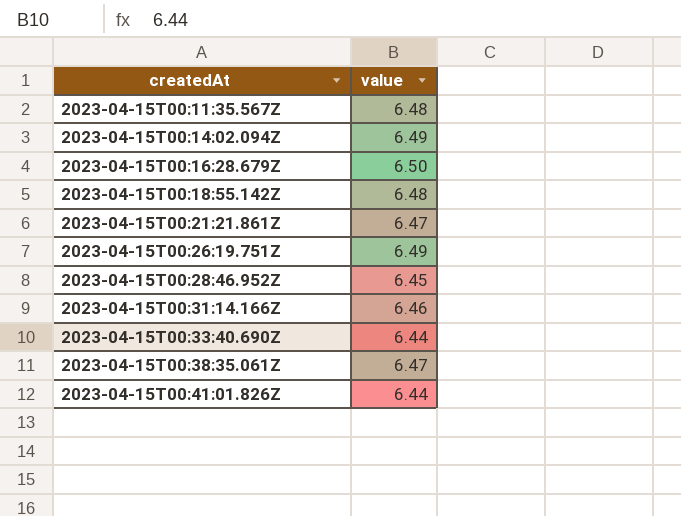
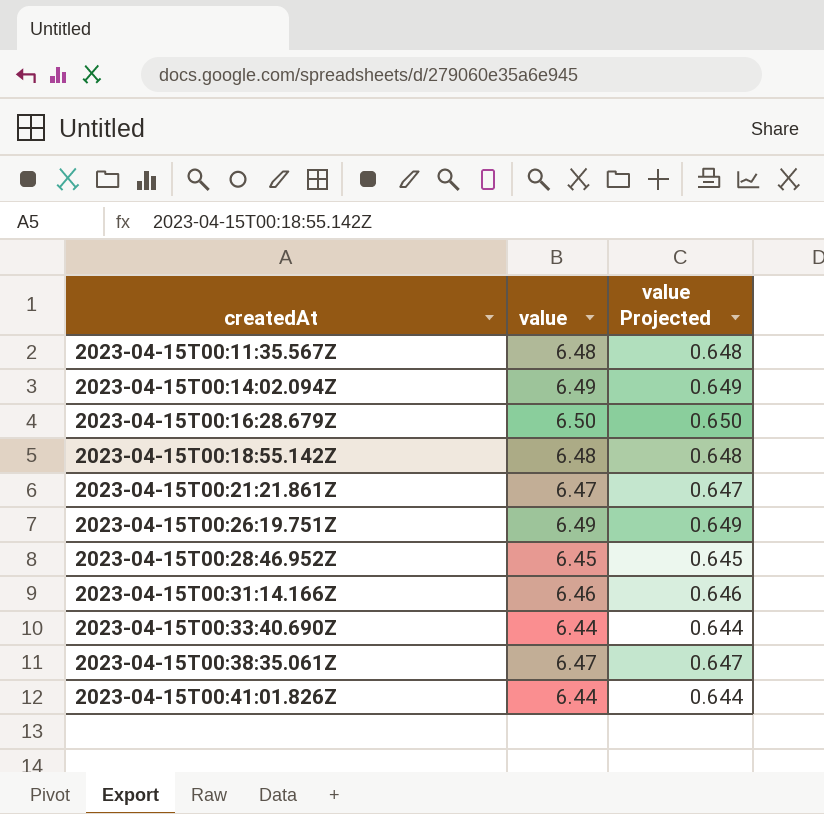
column value Projected | formula: none -> [value] * 0.1

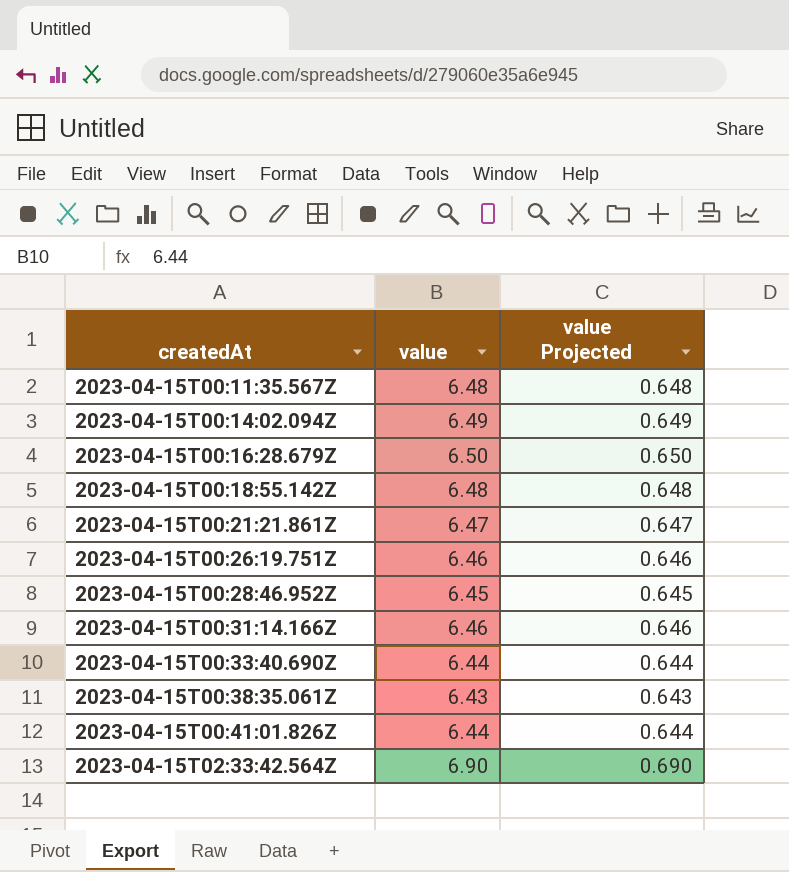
2023-04-15T00:26:19.751Z | value: 6.49 -> 6.46
2023-04-15T00:26:19.751Z | value Projected: 0.649 -> 0.646
2023-04-15T00:38:35.061Z | value: 6.47 -> 6.43
2023-04-15T00:38:35.061Z | value Projected: 0.647 -> 0.643
row 2023-04-15T02:33:42.564Z: none -> 6.90 | 0.690

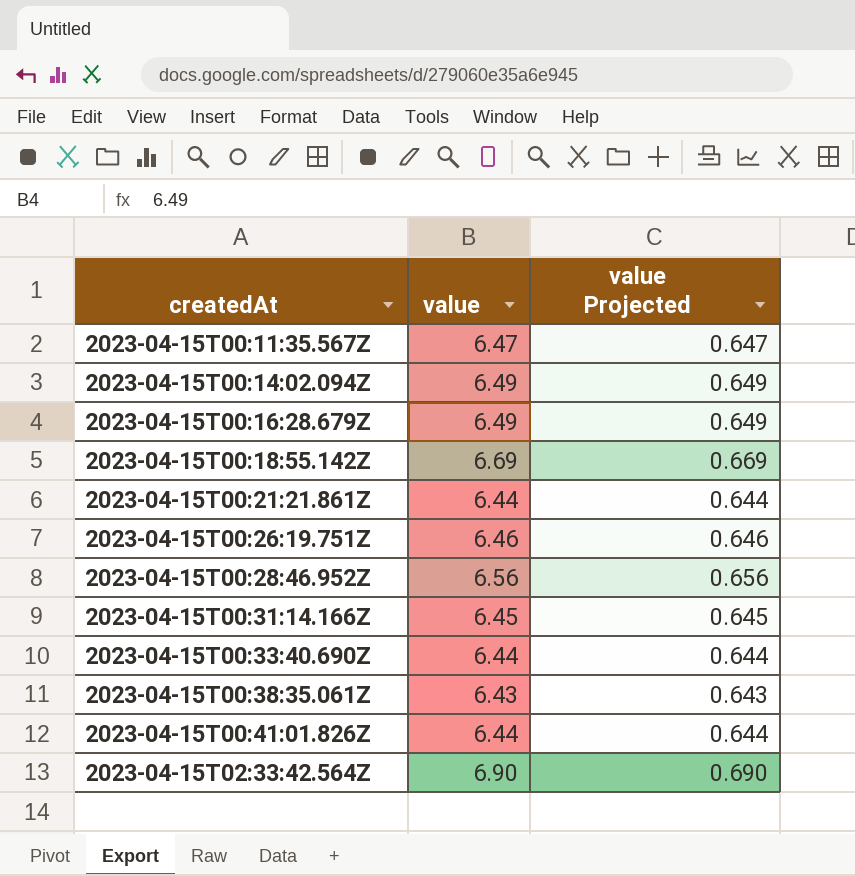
2023-04-15T00:11:35.567Z | value: 6.48 -> 6.47
2023-04-15T00:11:35.567Z | value Projected: 0.648 -> 0.647
2023-04-15T00:16:28.679Z | value: 6.50 -> 6.49
2023-04-15T00:16:28.679Z | value Projected: 0.650 -> 0.649
2023-04-15T00:18:55.142Z | value: 6.48 -> 6.69
2023-04-15T00:18:55.142Z | value Projected: 0.648 -> 0.669
2023-04-15T00:21:21.861Z | value: 6.47 -> 6.44
2023-04-15T00:21:21.861Z | value Projected: 0.647 -> 0.644
2023-04-15T00:28:46.952Z | value: 6.45 -> 6.56
2023-04-15T00:28:46.952Z | value Projected: 0.645 -> 0.656
2023-04-15T00:31:14.166Z | value: 6.46 -> 6.45
2023-04-15T00:31:14.166Z | value Projected: 0.646 -> 0.645

